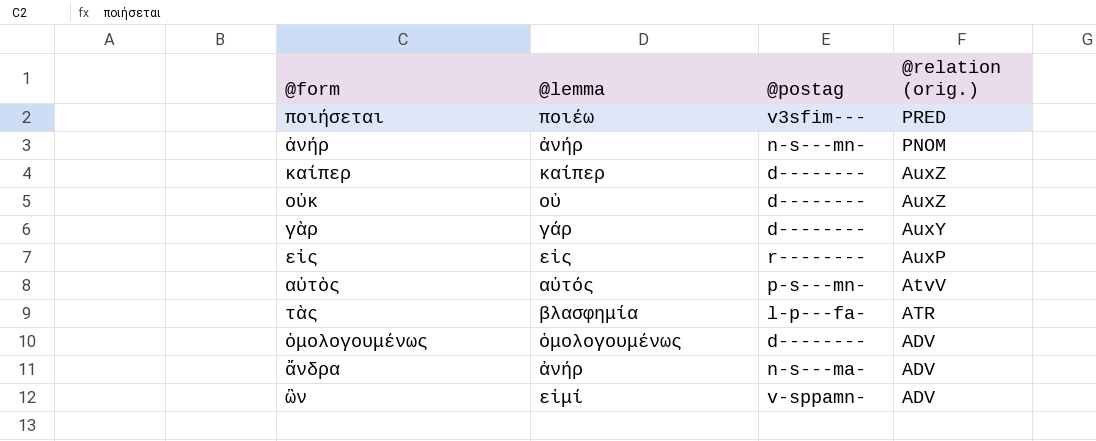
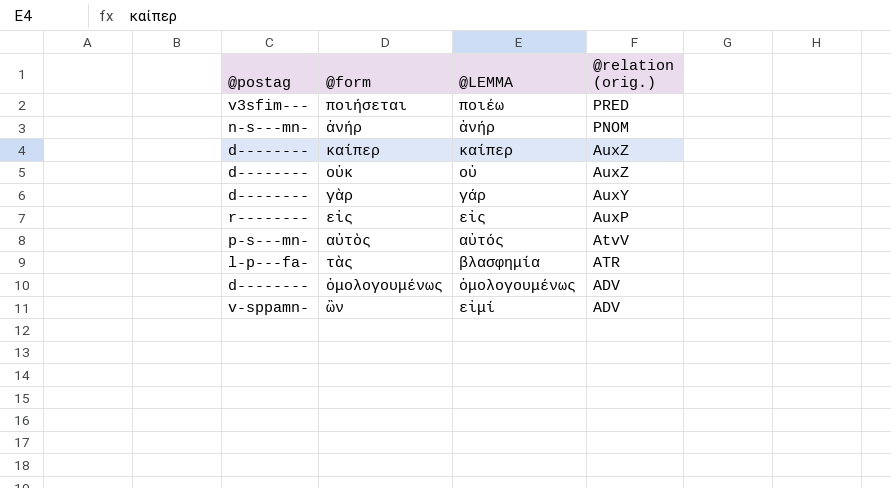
column @postag | position: 3 -> 1
column name: @lemma -> @LEMMA
row ἄνδρα: ἀνήρ | n-s---ma- | ADV -> none

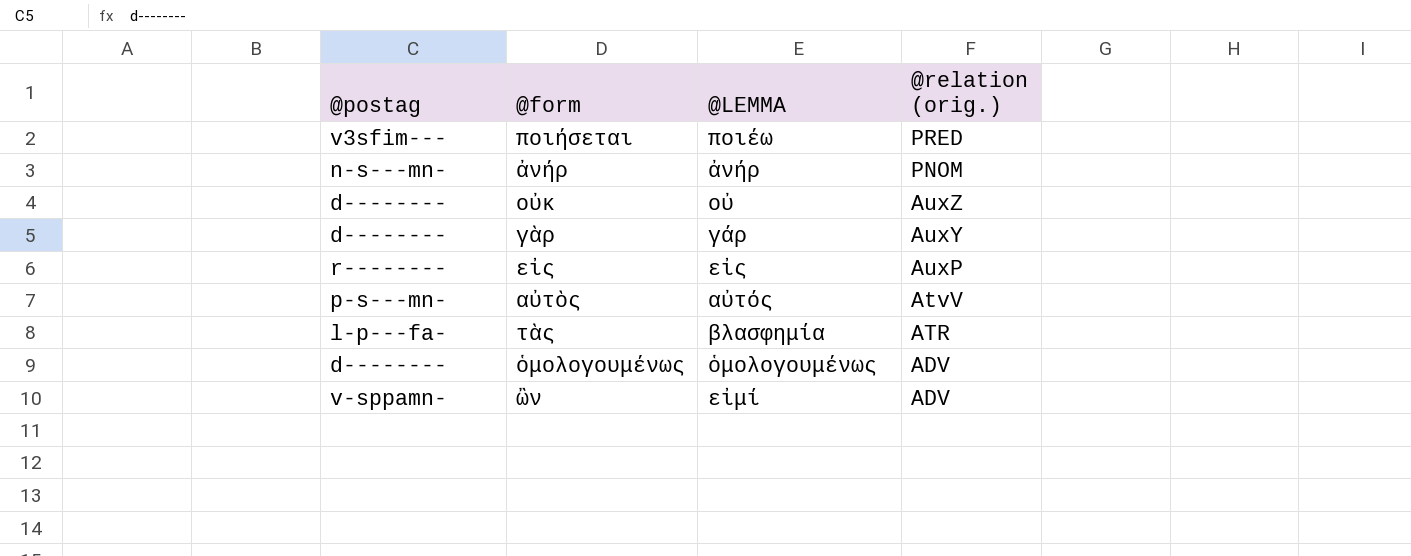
row καίπερ: d-------- | καίπερ | AuxZ -> none

